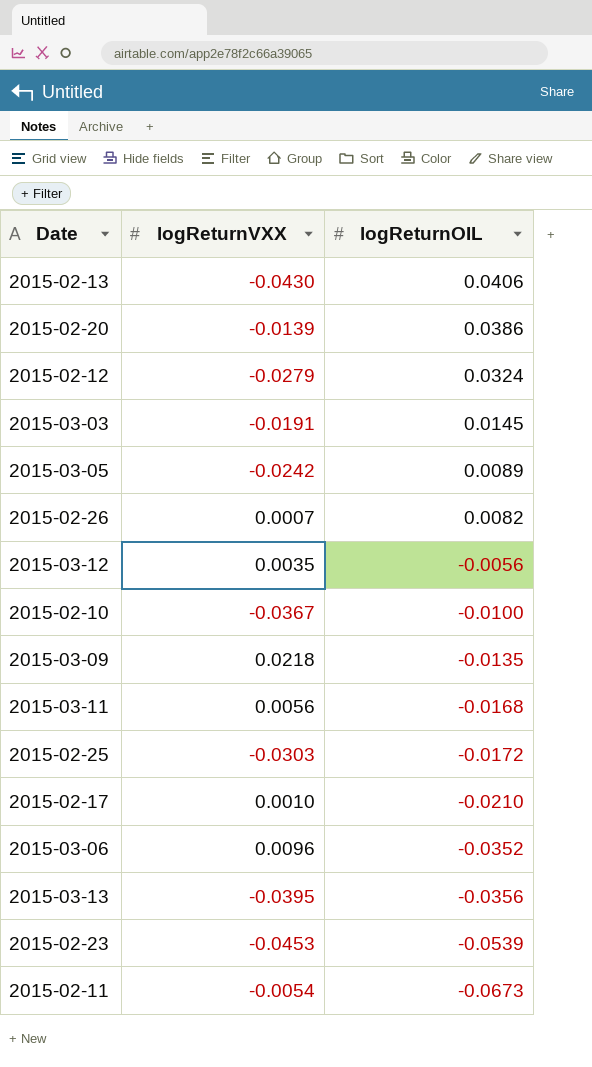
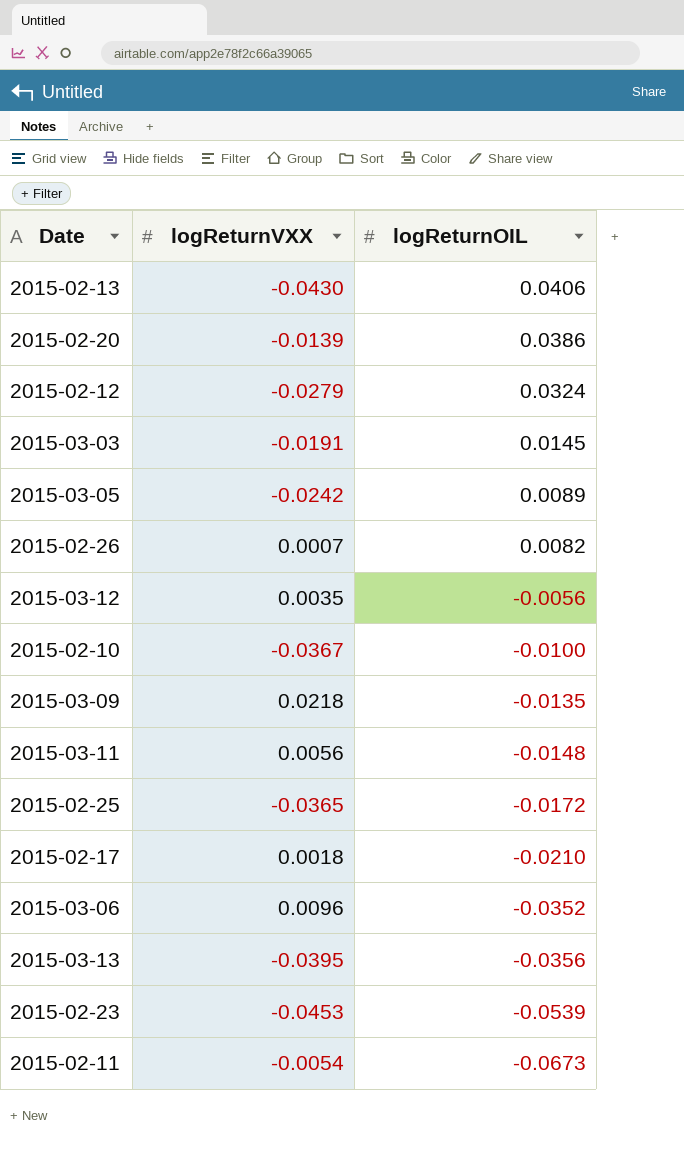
2015-03-11 | logReturnOIL: -0.0168 -> -0.0148
2015-02-25 | logReturnVXX: -0.0303 -> -0.0365
2015-02-17 | logReturnVXX: 0.0010 -> 0.0018

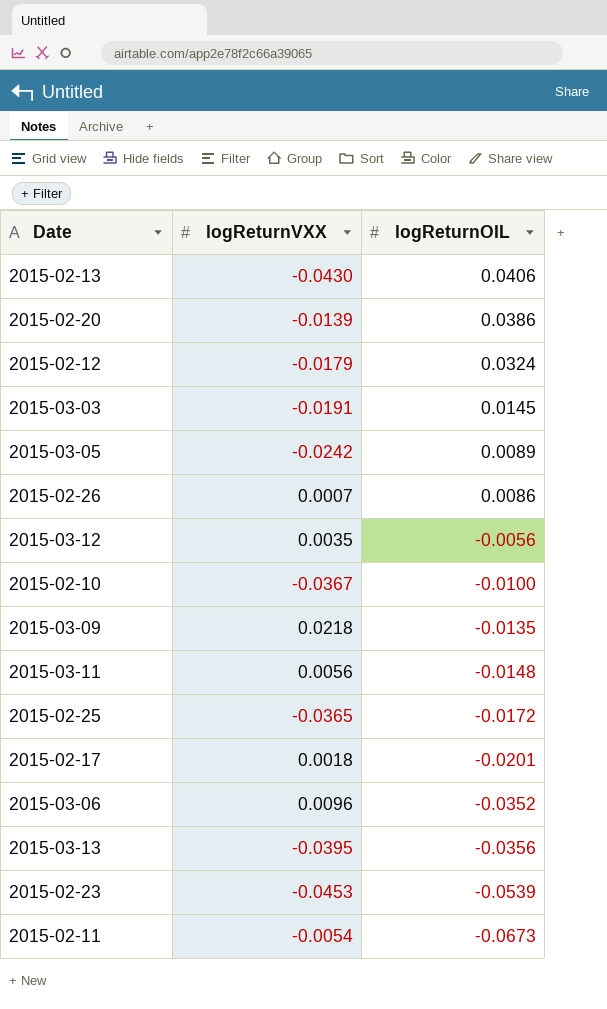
2015-02-12 | logReturnVXX: -0.0279 -> -0.0179
2015-02-26 | logReturnOIL: 0.0082 -> 0.0086
2015-02-17 | logReturnOIL: -0.0210 -> -0.0201

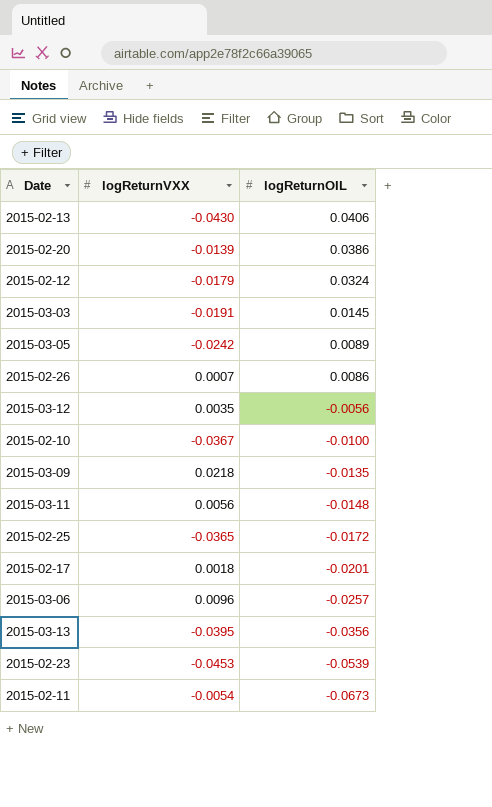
2015-03-06 | logReturnOIL: -0.0352 -> -0.0257

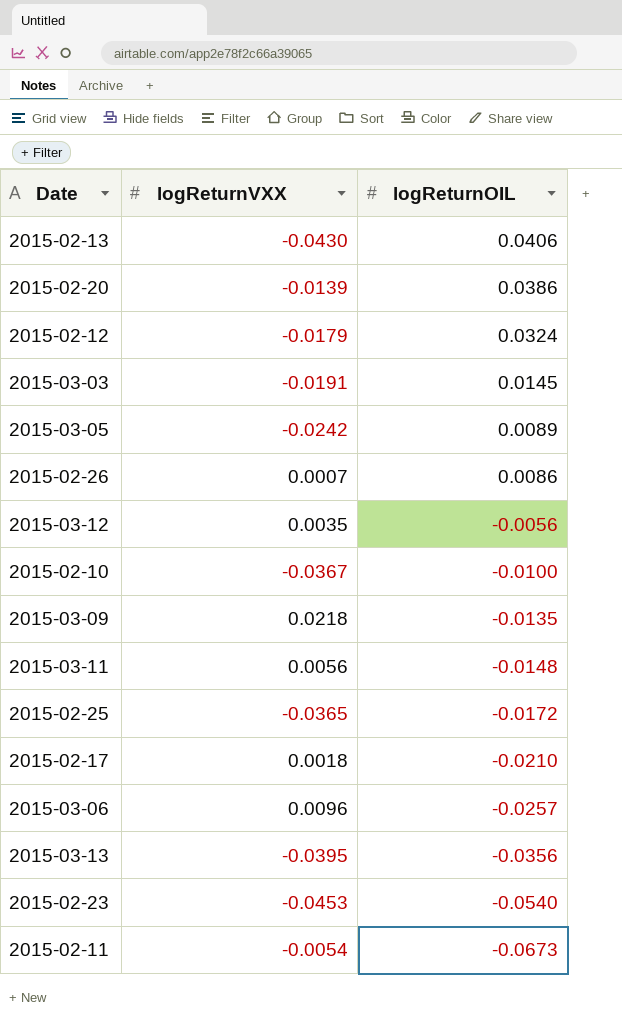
2015-02-17 | logReturnOIL: -0.0201 -> -0.0210
2015-02-23 | logReturnOIL: -0.0539 -> -0.0540

